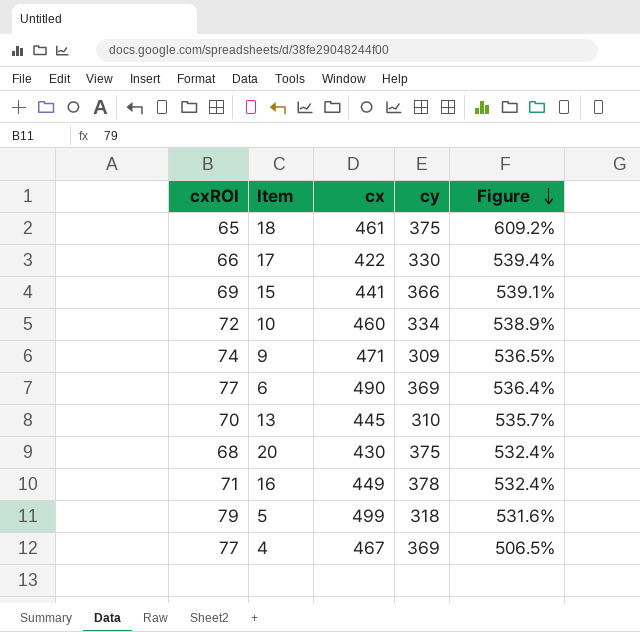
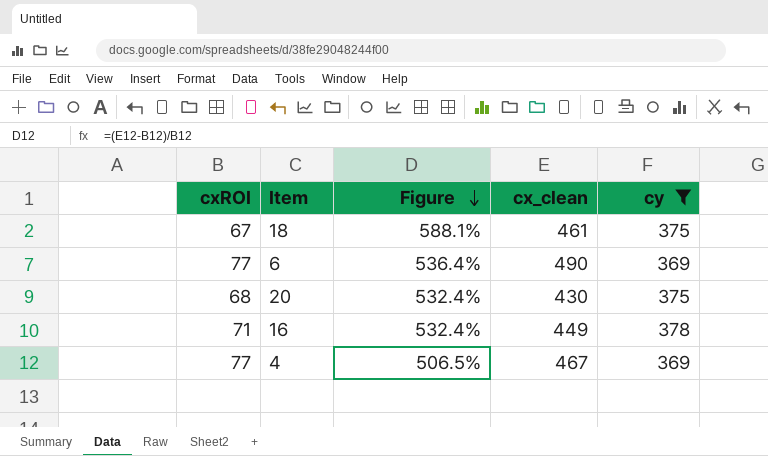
filter: none -> cy >= 369
column Figure | position: 5 -> 3
column name: cx -> cx_clean
18 | cxROI: 65 -> 67
18 | Figure: 609.2% -> 588.1%

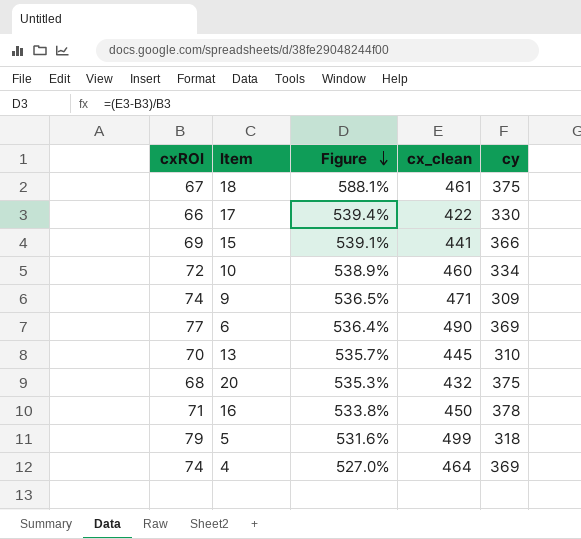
filter: cy >= 369 -> none
20 | Figure: 532.4% -> 535.3%
20 | cx_clean: 430 -> 432
16 | Figure: 532.4% -> 533.8%
16 | cx_clean: 449 -> 450
4 | cxROI: 77 -> 74
4 | Figure: 506.5% -> 527.0%
4 | cx_clean: 467 -> 464

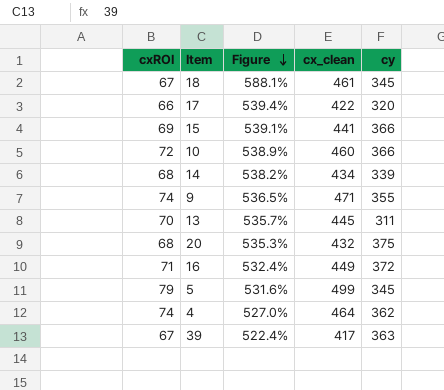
row 6: 77 | 536.4% | 490 | 369 -> none
18 | cy: 375 -> 345
17 | cy: 330 -> 320
10 | cy: 334 -> 366
row 14: none -> 68 | 538.2% | 434 | 339
9 | cy: 309 -> 355
13 | cy: 310 -> 311
16 | Figure: 533.8% -> 532.4%
16 | cx_clean: 450 -> 449
16 | cy: 378 -> 372
5 | cy: 318 -> 345
4 | cy: 369 -> 362
row 39: none -> 67 | 522.4% | 417 | 363

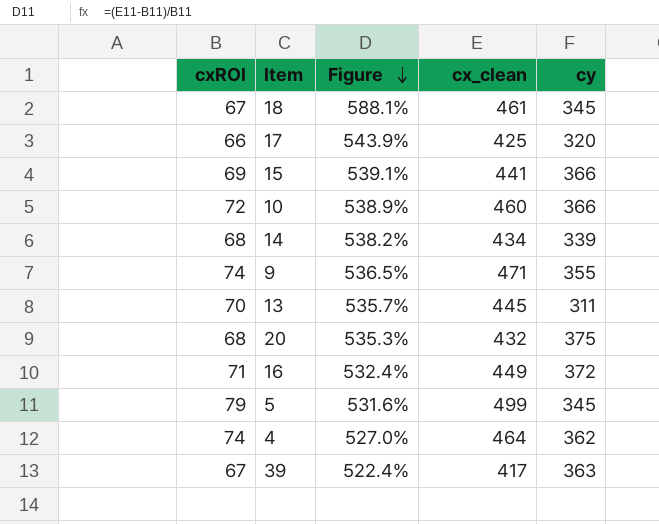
17 | Figure: 539.4% -> 543.9%
17 | cx_clean: 422 -> 425

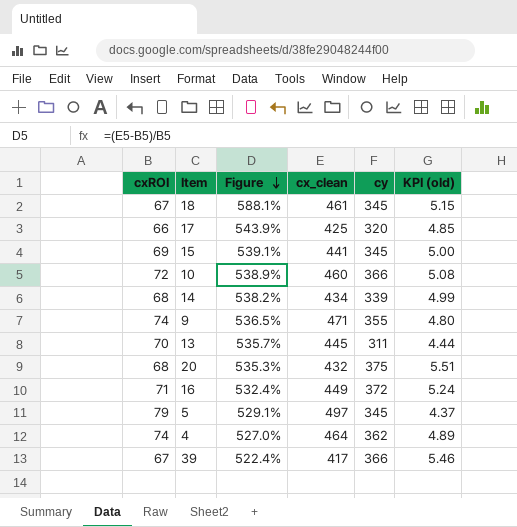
column KPI (old) | formula: none -> [cy] / [cxROI]
15 | cy: 366 -> 345
5 | Figure: 531.6% -> 529.1%
5 | cx_clean: 499 -> 497
39 | cy: 363 -> 366

